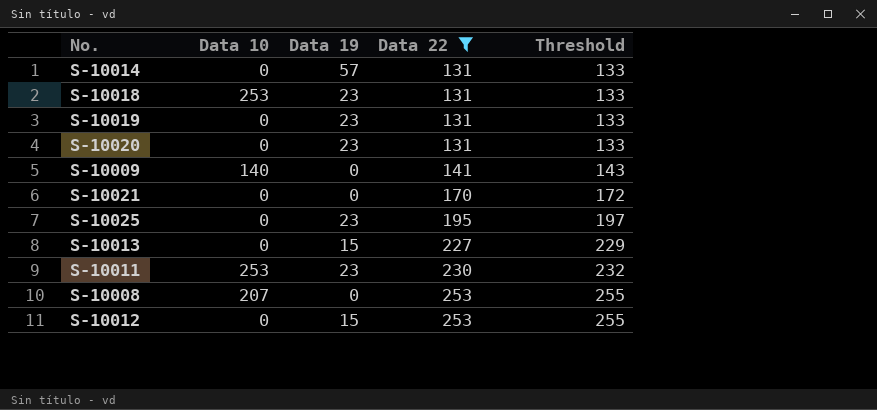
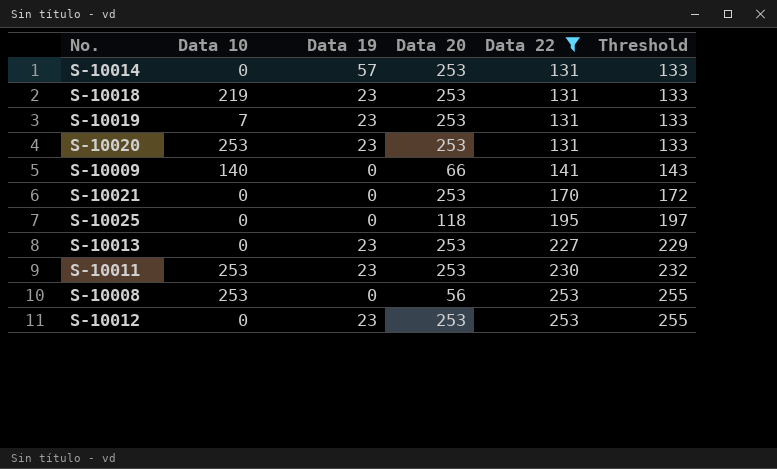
column Data 20 | position: none -> 4
S-10018 | Data 10: 253 -> 219
S-10019 | Data 10: 0 -> 7
S-10020 | Data 10: 0 -> 253
S-10025 | Data 19: 23 -> 0
S-10013 | Data 19: 15 -> 23
S-10008 | Data 10: 207 -> 253
S-10012 | Data 19: 15 -> 23

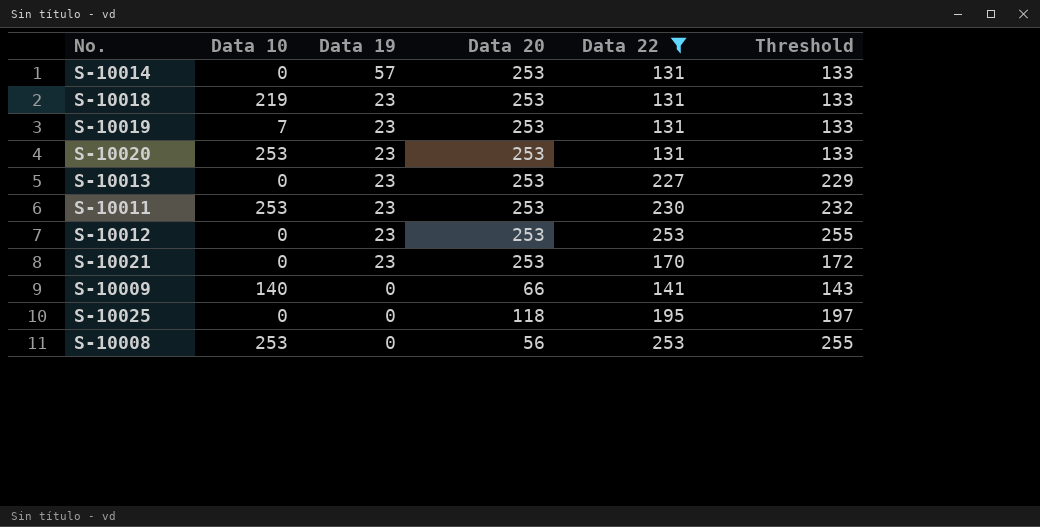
row order: Data 22 ascending -> Data 19 descending
S-10021 | Data 19: 0 -> 23

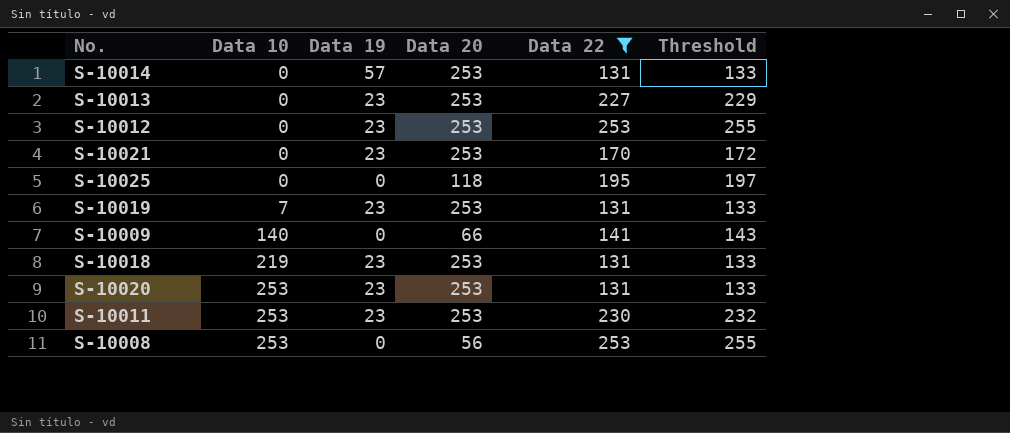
row order: Data 19 descending -> Data 10 ascending

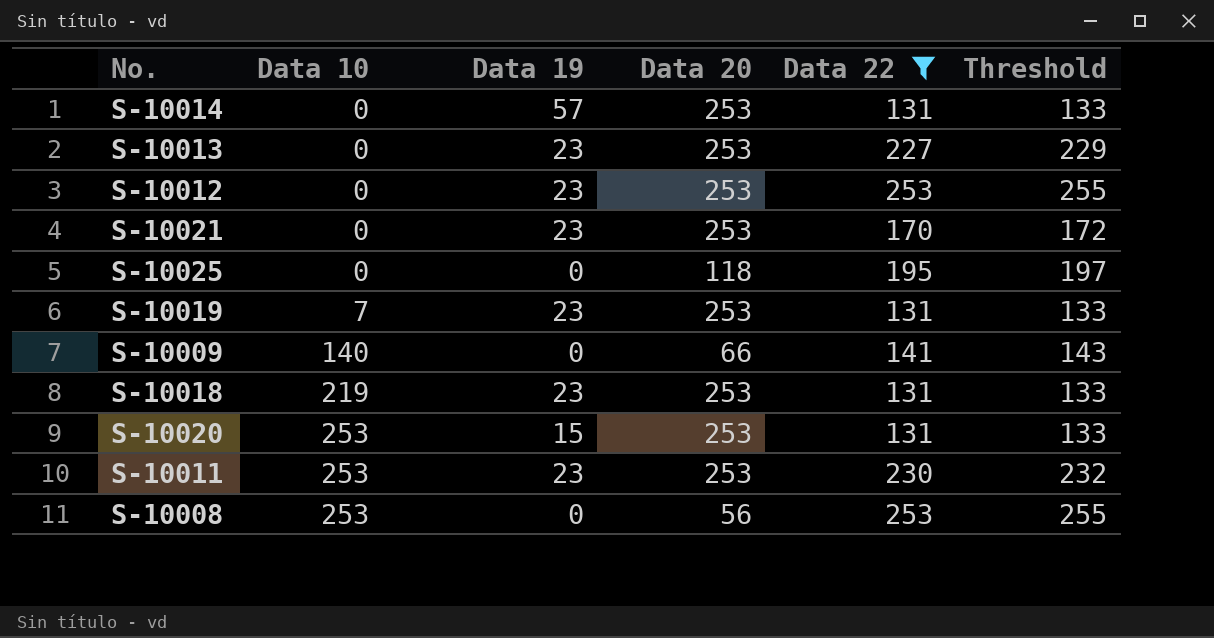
S-10020 | Data 19: 23 -> 15

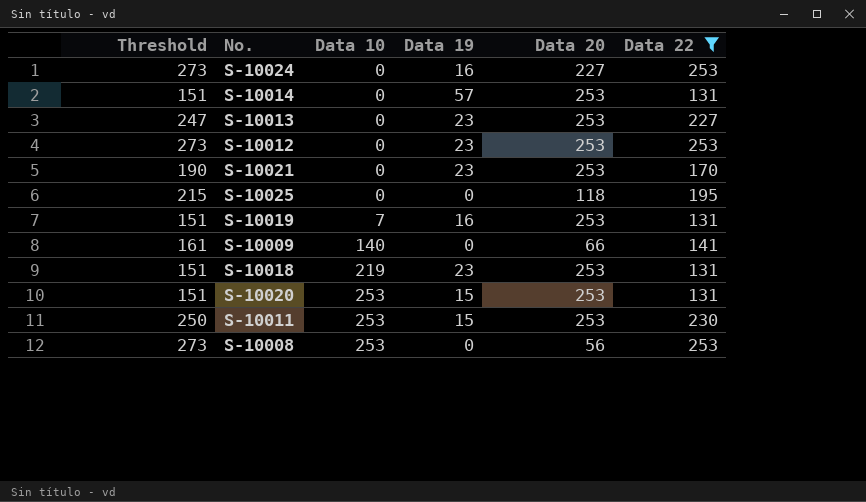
column Threshold | formula: [Data 22] + 2 -> [Data 22] + 20
column Threshold | position: 6 -> 1
row S-10024: none -> 273 | 0 | 16 | 227 | 253
S-10019 | Data 19: 23 -> 16
S-10011 | Data 19: 23 -> 15

